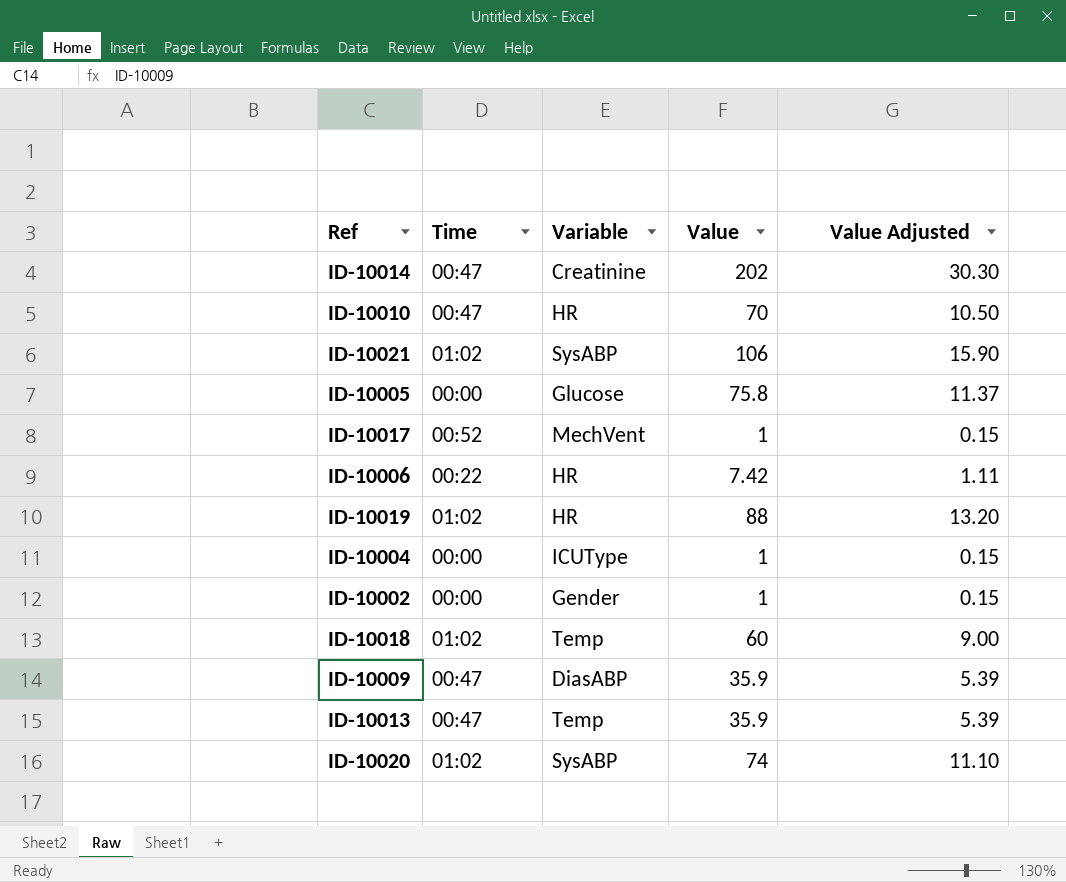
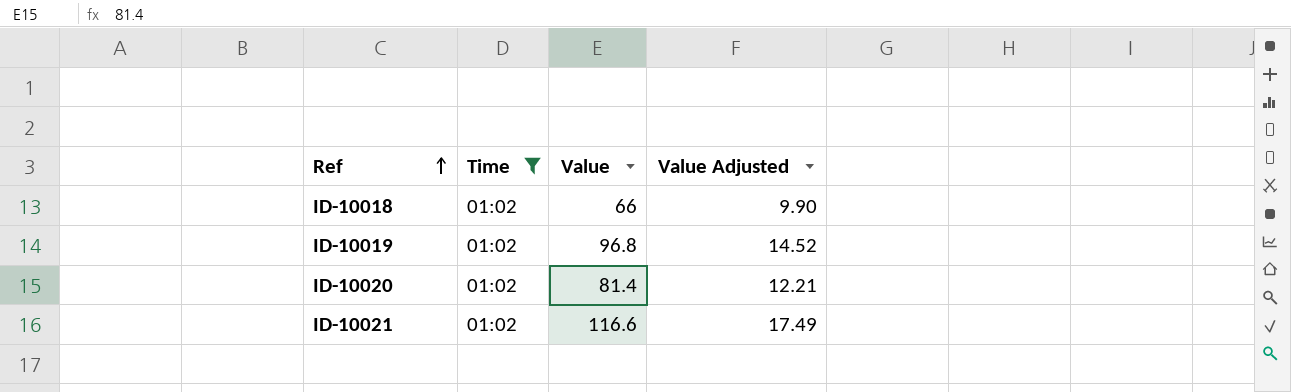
filter: none -> Time = 01:02
row order: none -> Ref ascending
column Variable | position: 3 -> none
ID-10018 | Value: 60 -> 66
ID-10018 | Value Adjusted: 9.00 -> 9.90
ID-10019 | Value: 88 -> 96.8
ID-10019 | Value Adjusted: 13.20 -> 14.52
ID-10020 | Value: 74 -> 81.4
ID-10020 | Value Adjusted: 11.10 -> 12.21
ID-10021 | Value: 106 -> 116.6
ID-10021 | Value Adjusted: 15.90 -> 17.49

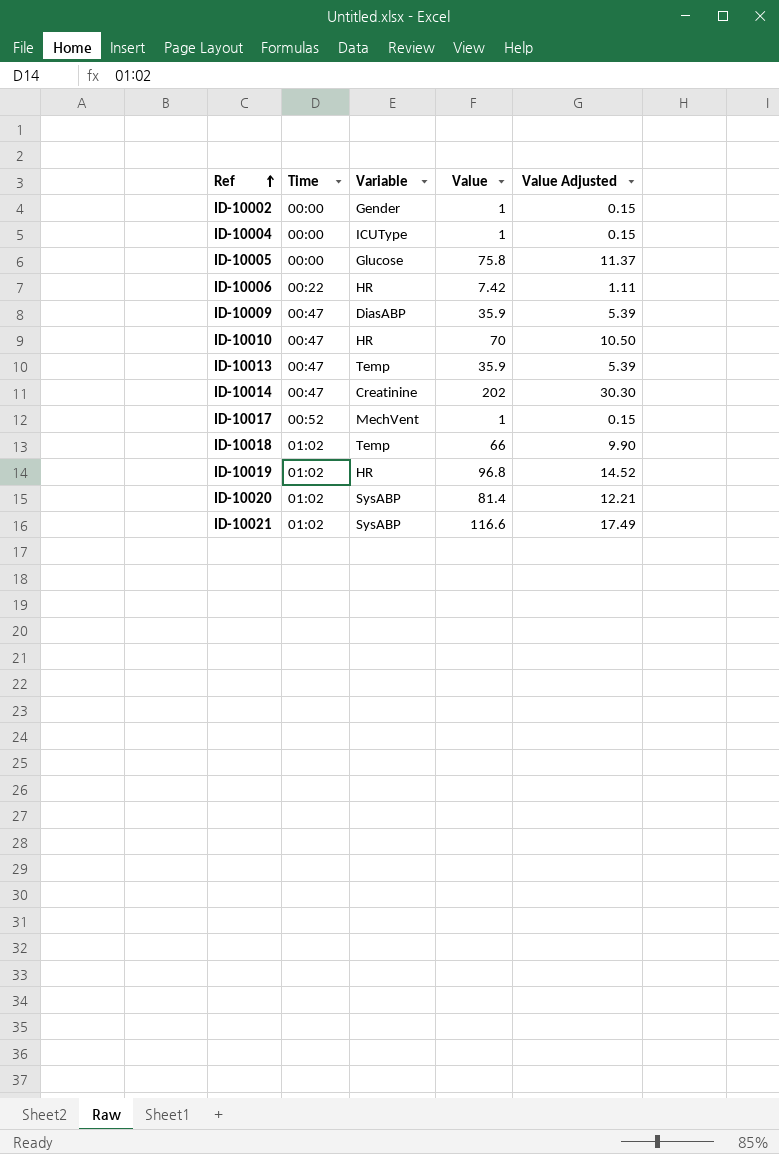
filter: Time = 01:02 -> none
column Variable | position: none -> 3

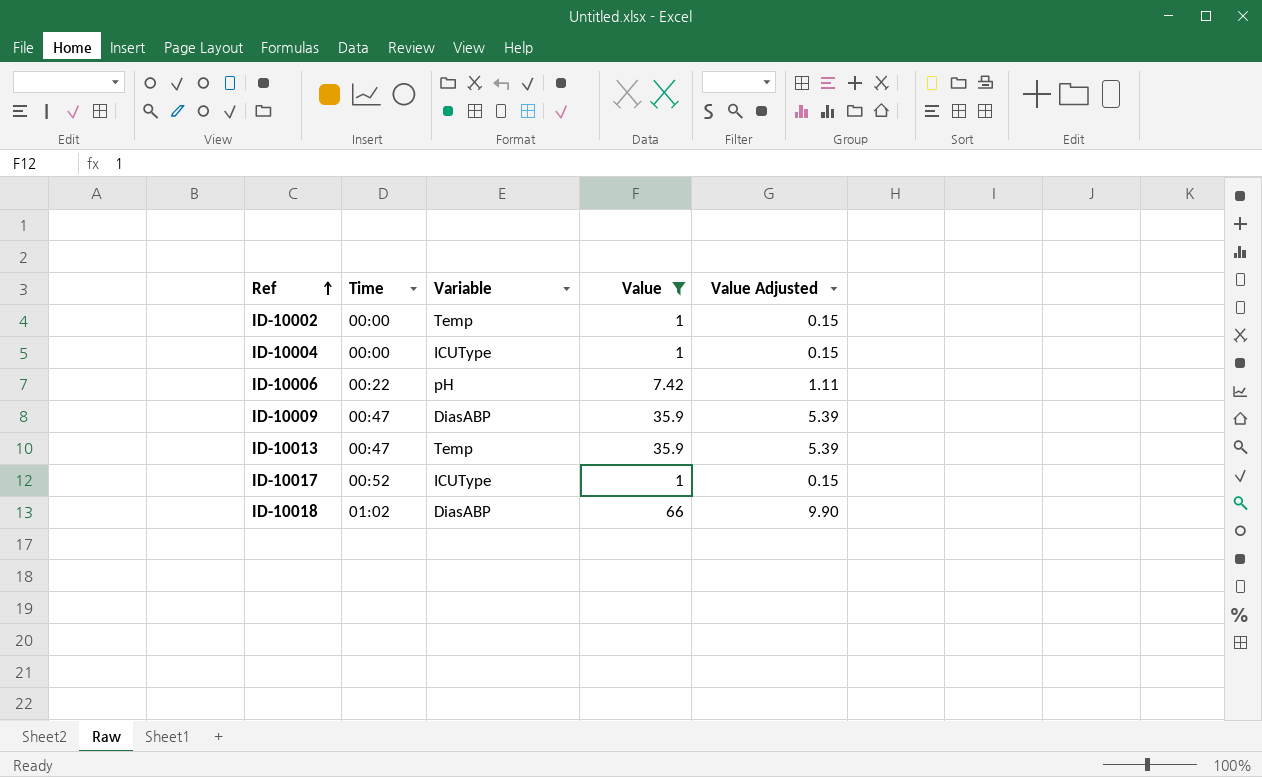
filter: none -> Value <= 66
ID-10002 | Variable: Gender -> Temp
ID-10006 | Variable: HR -> pH
ID-10017 | Variable: MechVent -> ICUType
ID-10018 | Variable: Temp -> DiasABP

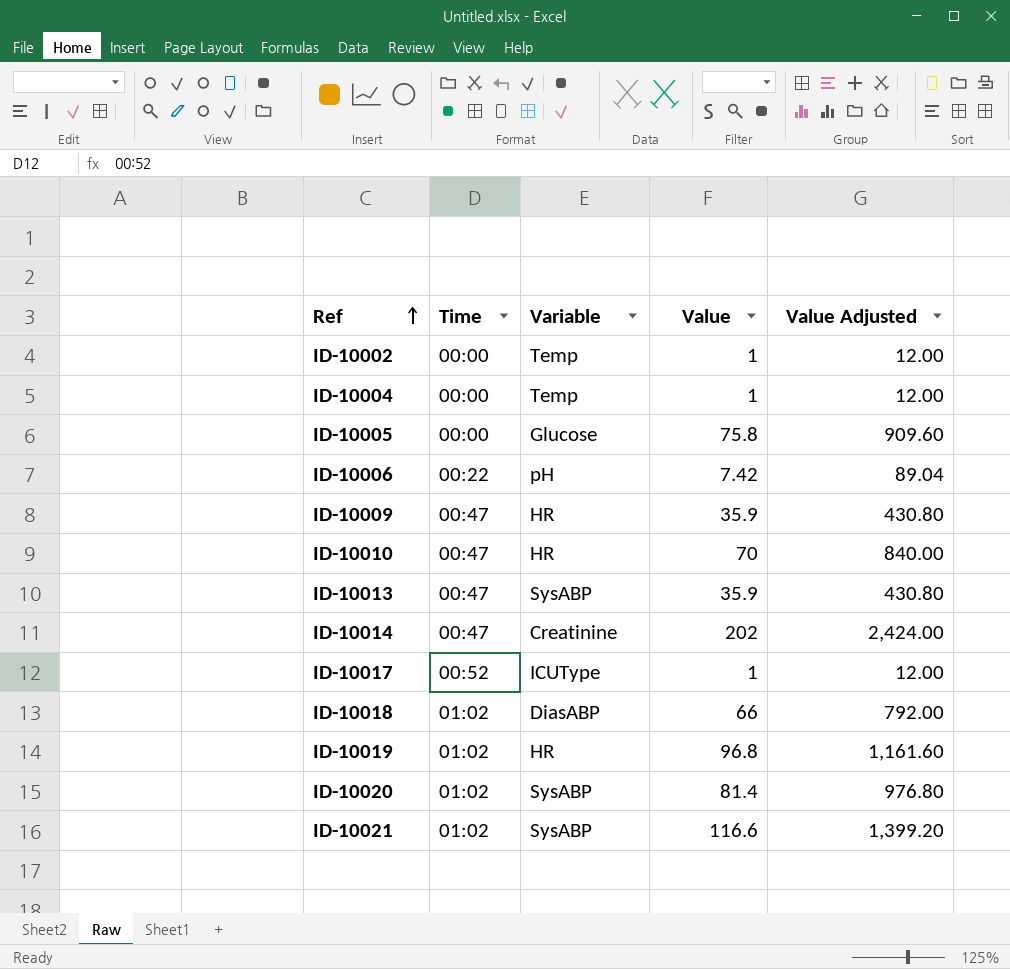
filter: Value <= 66 -> none
column Value Adjusted | formula: [Value] * 0.15 -> [Value] * 12
ID-10004 | Variable: ICUType -> Temp
ID-10009 | Variable: DiasABP -> HR
ID-10013 | Variable: Temp -> SysABP

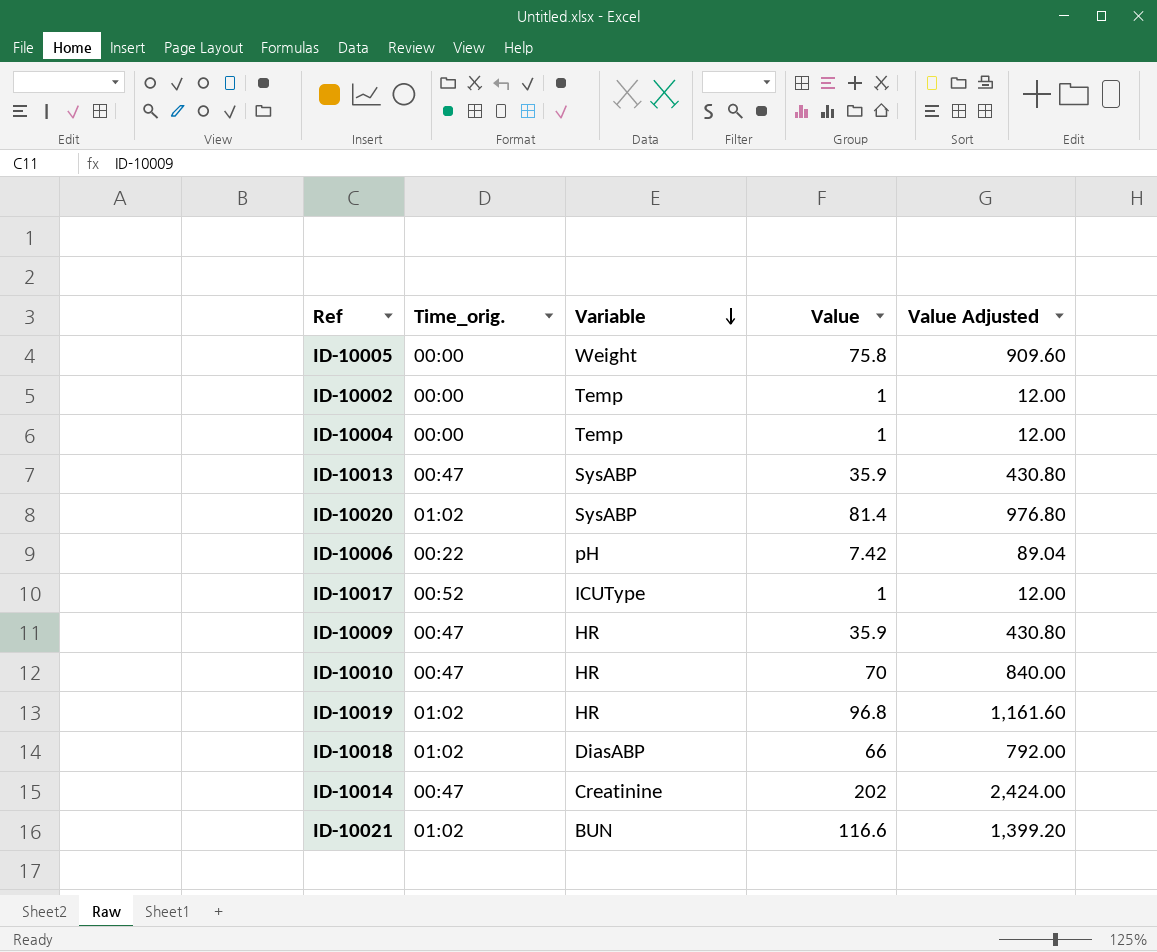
row order: Ref ascending -> Variable descending
column name: Time -> Time_orig.
ID-10005 | Variable: Glucose -> Weight
ID-10021 | Variable: SysABP -> BUN

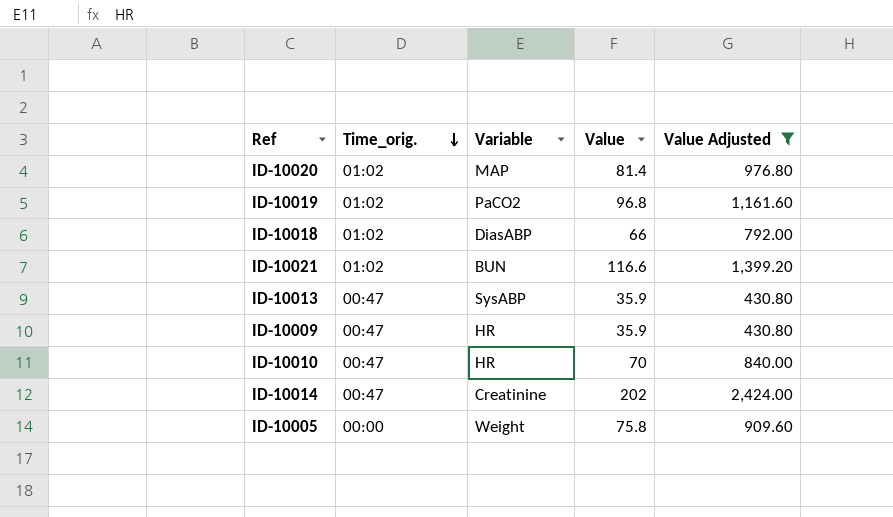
filter: none -> Value Adjusted >= 430.80
row order: Variable descending -> Time_orig. descending
ID-10020 | Variable: SysABP -> MAP
ID-10019 | Variable: HR -> PaCO2

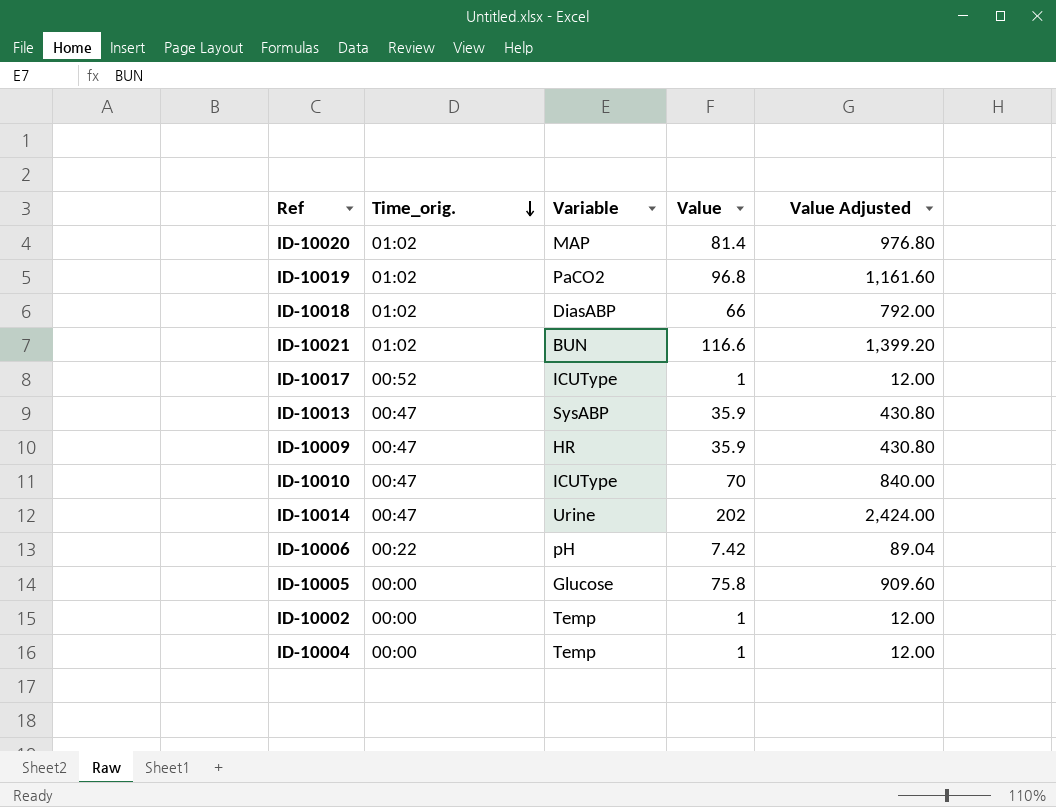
filter: Value Adjusted >= 430.80 -> none
ID-10010 | Variable: HR -> ICUType
ID-10014 | Variable: Creatinine -> Urine
ID-10005 | Variable: Weight -> Glucose

